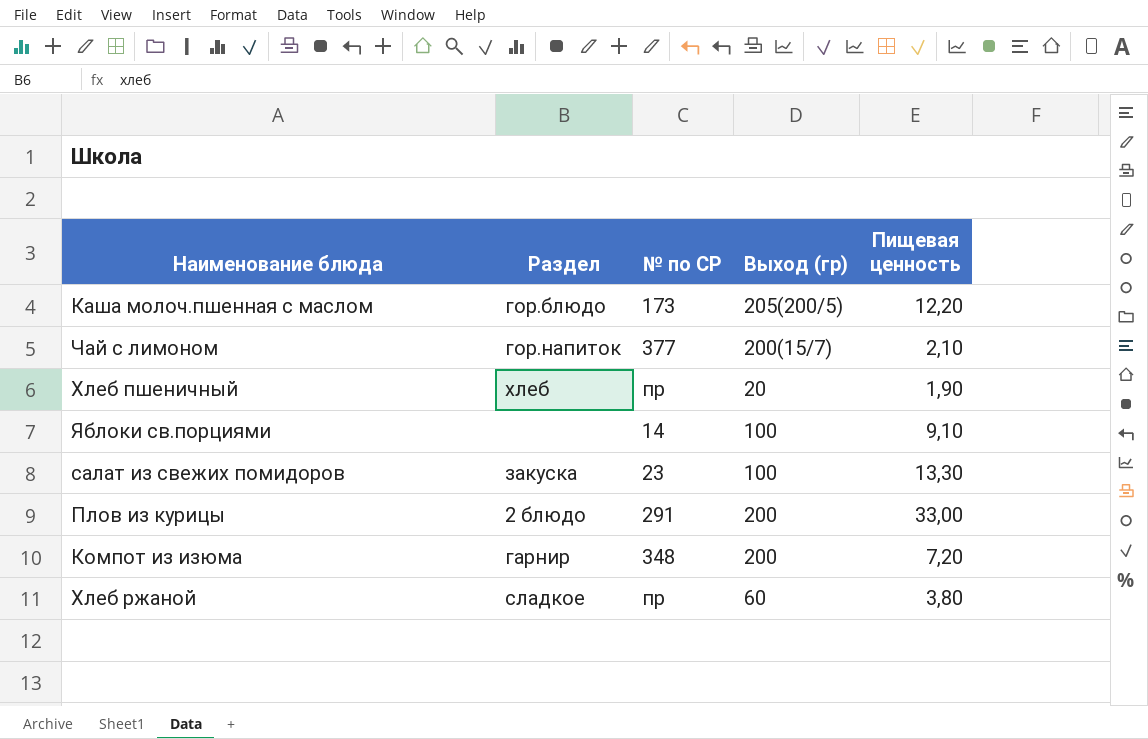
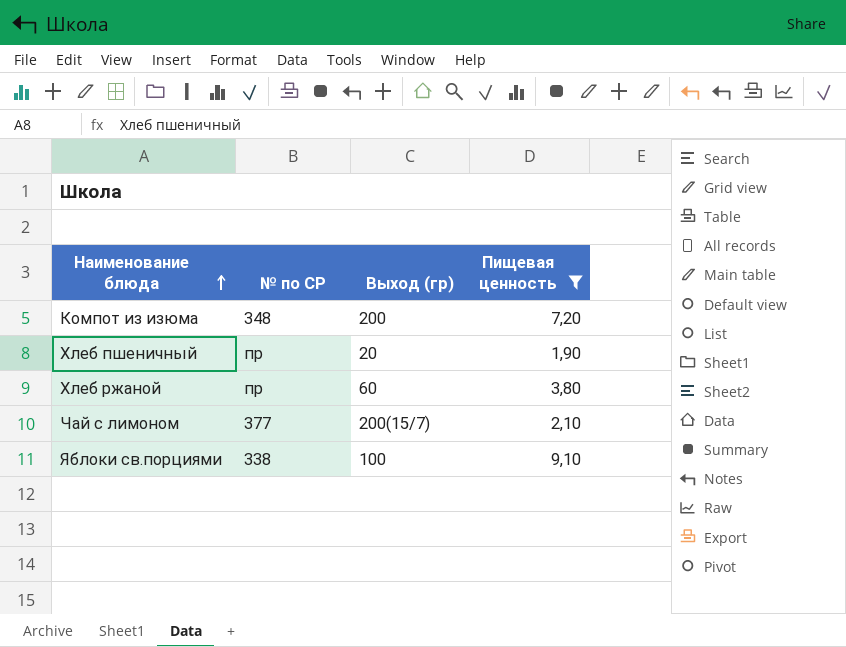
filter: none -> Пищевая ценность <= 9,10
row order: none -> Наименование блюда ascending
column Раздел | position: 2 -> none
Яблоки св.порциями | № по СР: 14 -> 338

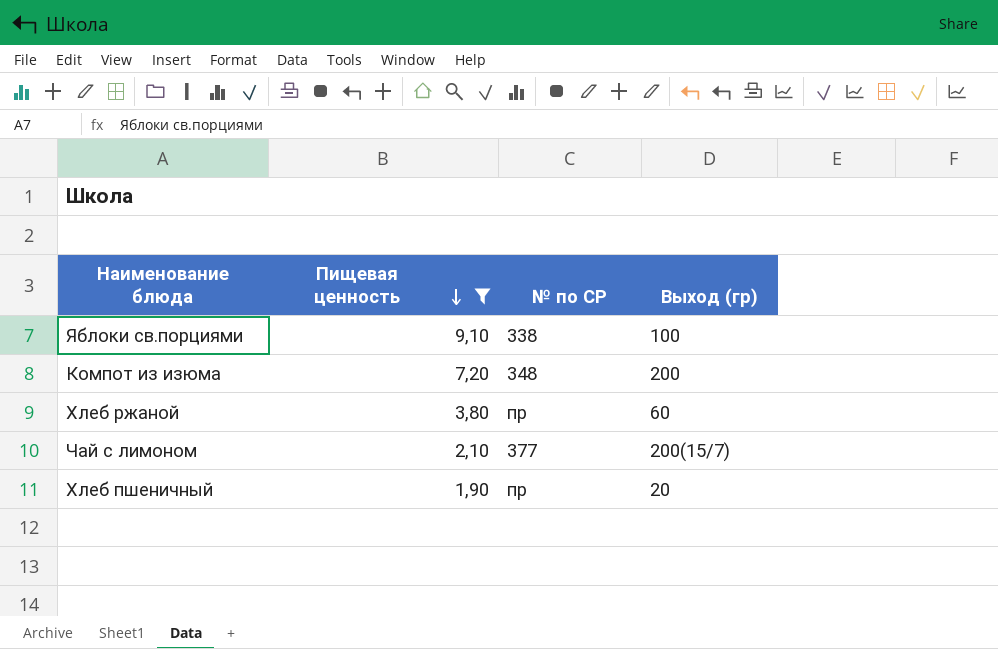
row order: Наименование блюда ascending -> Пищевая ценность descending
column Пищевая ценность | position: 4 -> 2

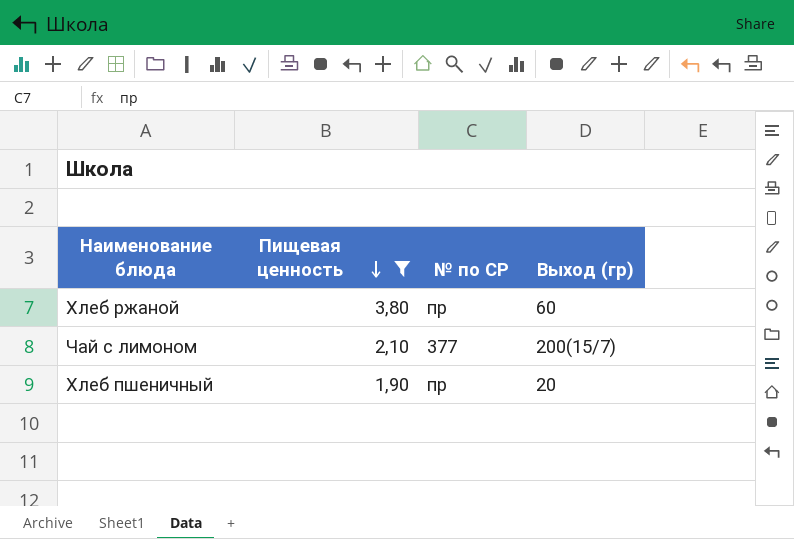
row Яблоки св.порциями: 9,10 | 338 | 100 -> none
row Компот из изюма: 7,20 | 348 | 200 -> none

